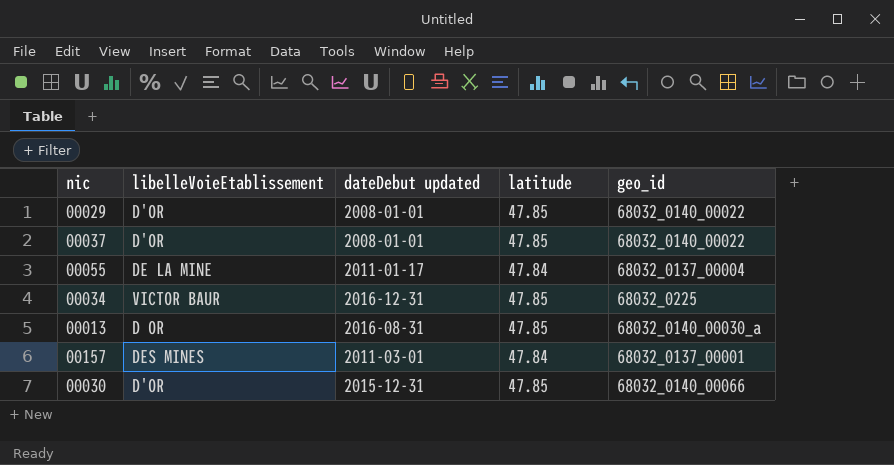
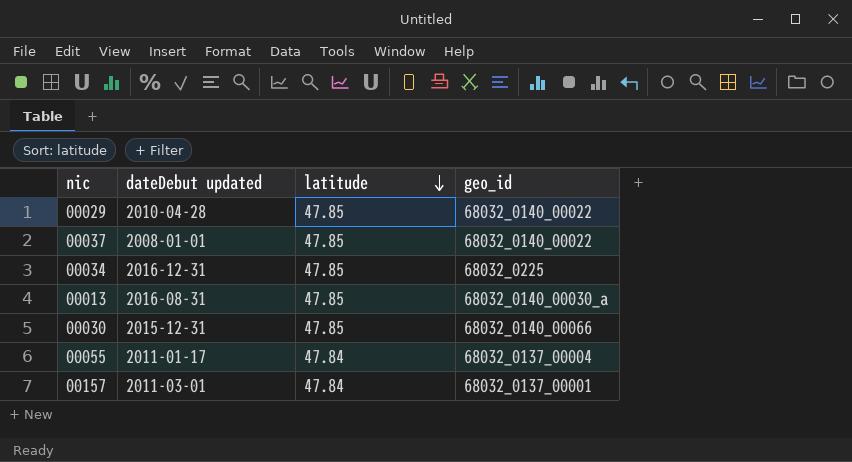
row order: none -> latitude descending
column libelleVoieEtablissement | position: 2 -> none
00029 | dateDebut updated: 2008-01-01 -> 2010-04-28

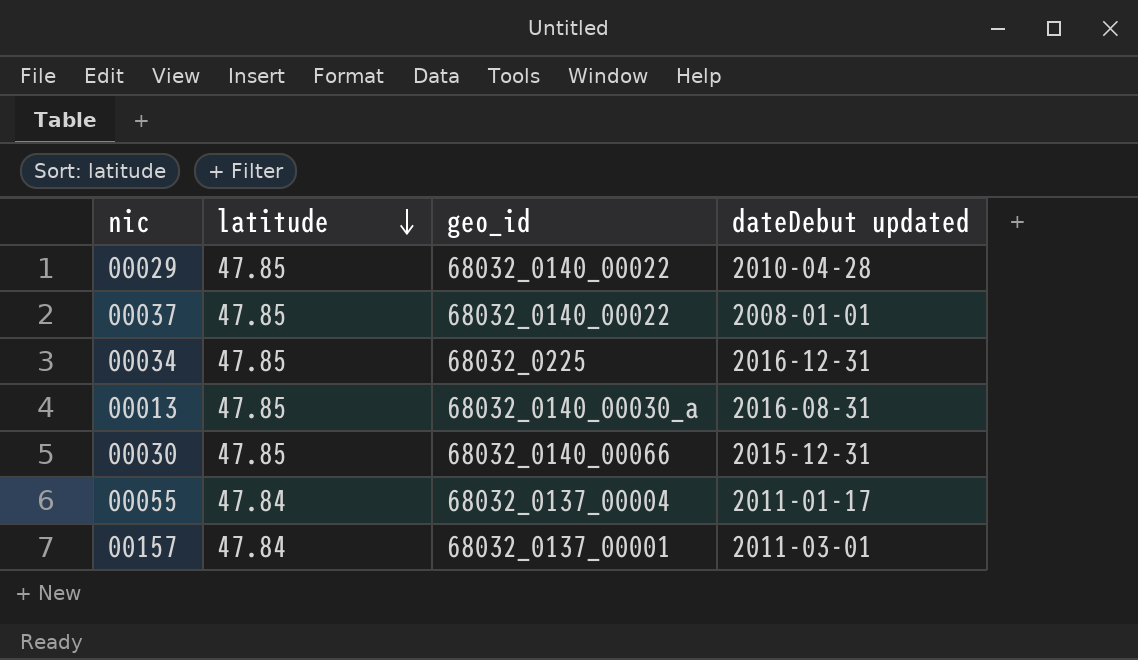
column dateDebut updated | position: 2 -> 4

